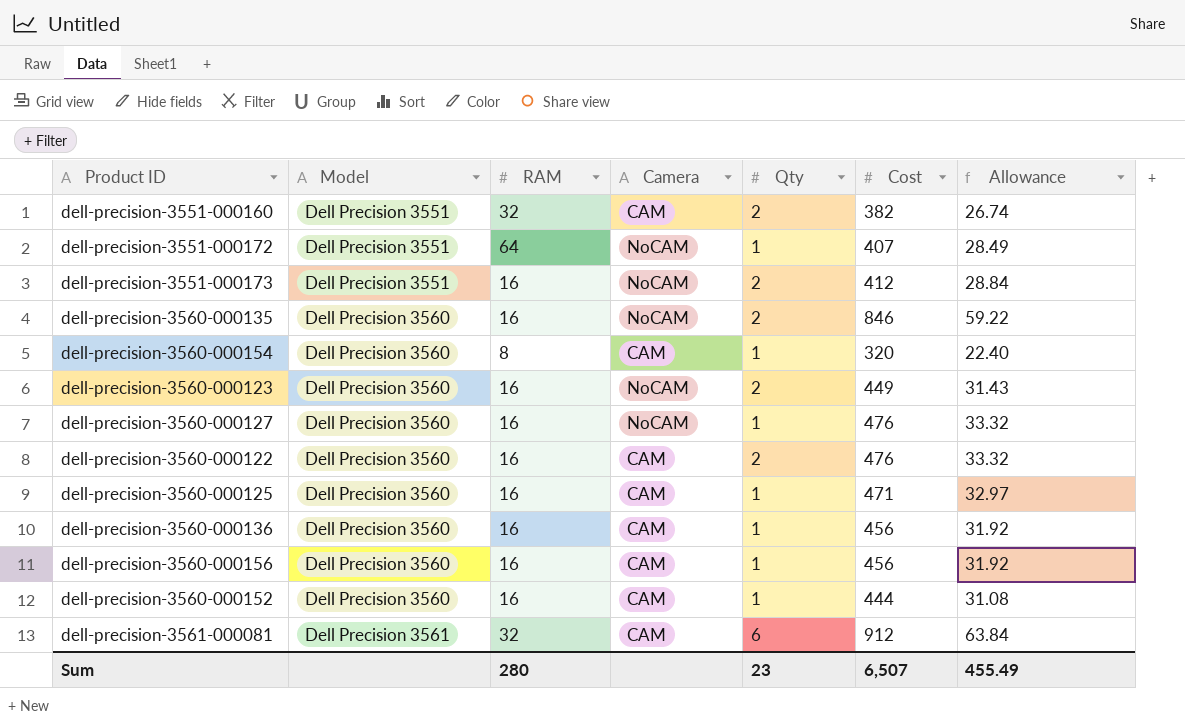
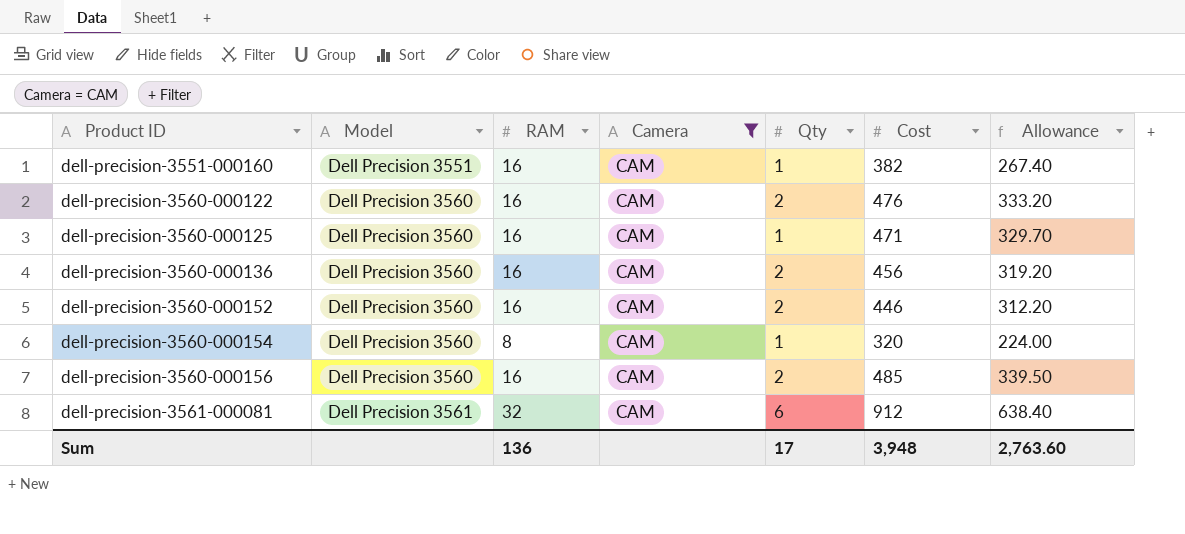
filter: none -> Camera = CAM
row order: Model ascending -> Product ID ascending
column Allowance | formula: [Cost] * 0.07 -> [Cost] * 0.7
dell-precision-3551-000160 | RAM: 32 -> 16
dell-precision-3551-000160 | Qty: 2 -> 1
dell-precision-3560-000136 | Qty: 1 -> 2
dell-precision-3560-000152 | Qty: 1 -> 2
dell-precision-3560-000152 | Cost: 444 -> 446
dell-precision-3560-000156 | Qty: 1 -> 2
dell-precision-3560-000156 | Cost: 456 -> 485
Sum | RAM: 280 -> 136
Sum | Qty: 23 -> 17
Sum | Cost: 6,507 -> 3,948
Sum | Allowance: 455.49 -> 2,763.60

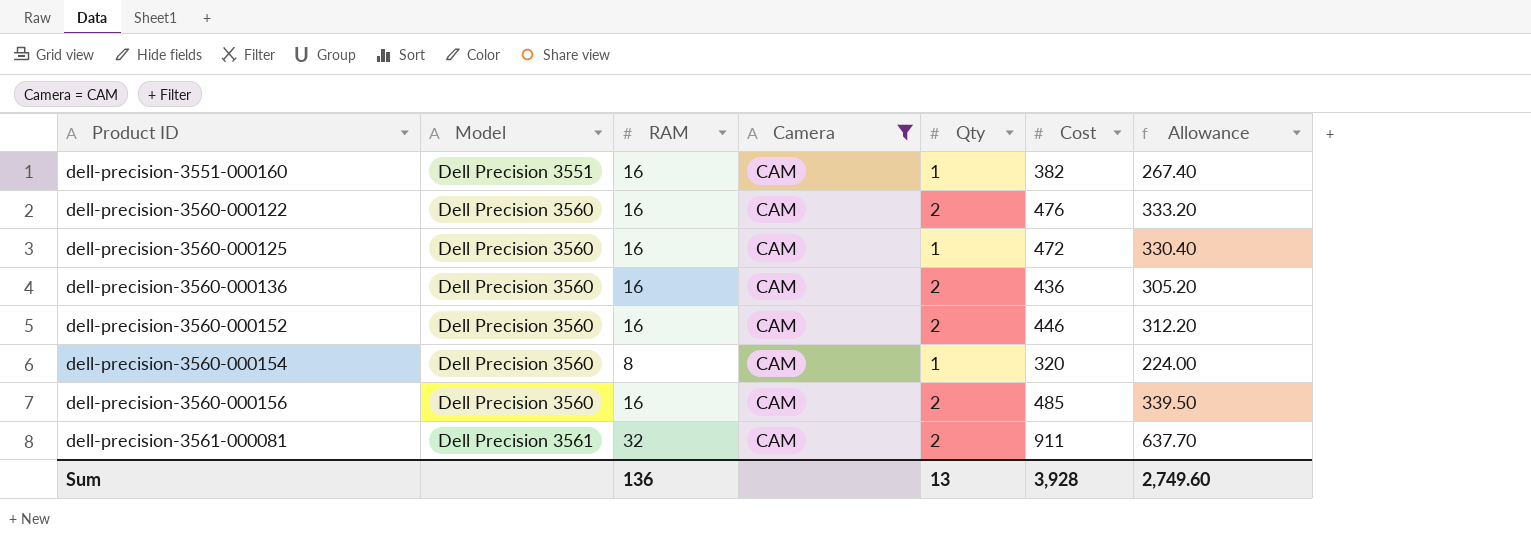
dell-precision-3560-000125 | Cost: 471 -> 472
dell-precision-3560-000125 | Allowance: 329.70 -> 330.40
dell-precision-3560-000136 | Cost: 456 -> 436
dell-precision-3560-000136 | Allowance: 319.20 -> 305.20
dell-precision-3561-000081 | Qty: 6 -> 2
dell-precision-3561-000081 | Cost: 912 -> 911
dell-precision-3561-000081 | Allowance: 638.40 -> 637.70
Sum | Qty: 17 -> 13
Sum | Cost: 3,948 -> 3,928
Sum | Allowance: 2,763.60 -> 2,749.60

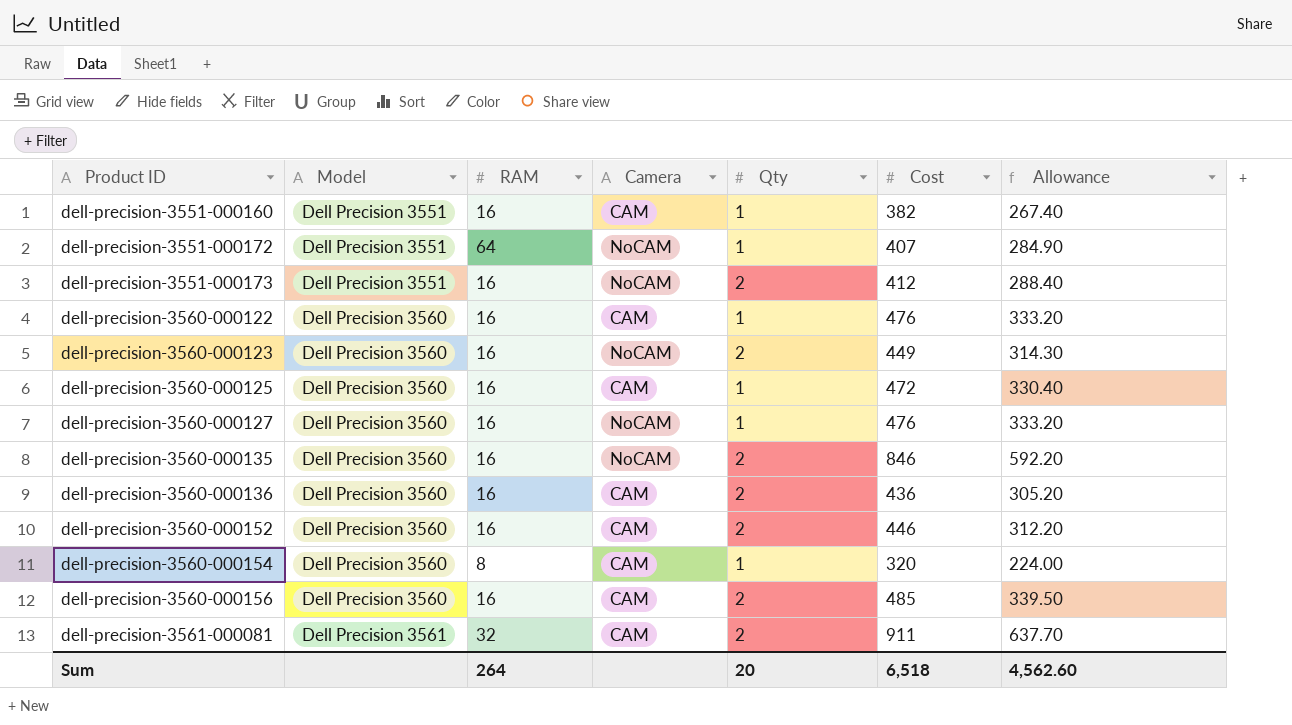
filter: Camera = CAM -> none
dell-precision-3560-000122 | Qty: 2 -> 1
Sum | RAM: 136 -> 264
Sum | Qty: 13 -> 20
Sum | Cost: 3,928 -> 6,518
Sum | Allowance: 2,749.60 -> 4,562.60

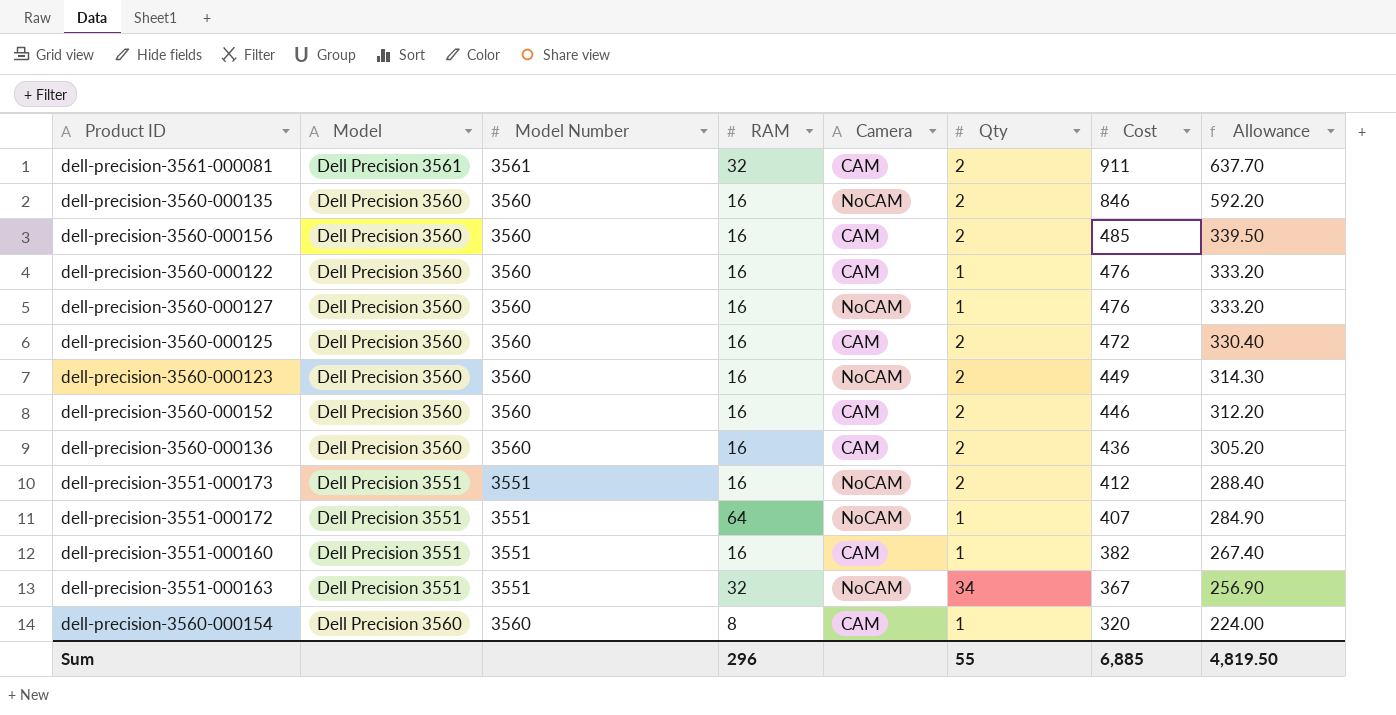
row order: Product ID ascending -> Cost descending
column Model Number | position: none -> 3
dell-precision-3560-000125 | Qty: 1 -> 2
row dell-precision-3551-000163: none -> Dell Precision 3551 | 3551 | 32 | NoCAM | 34 | 367 | 256.90
Sum | RAM: 264 -> 296
Sum | Qty: 20 -> 55
Sum | Cost: 6,518 -> 6,885
Sum | Allowance: 4,562.60 -> 4,819.50

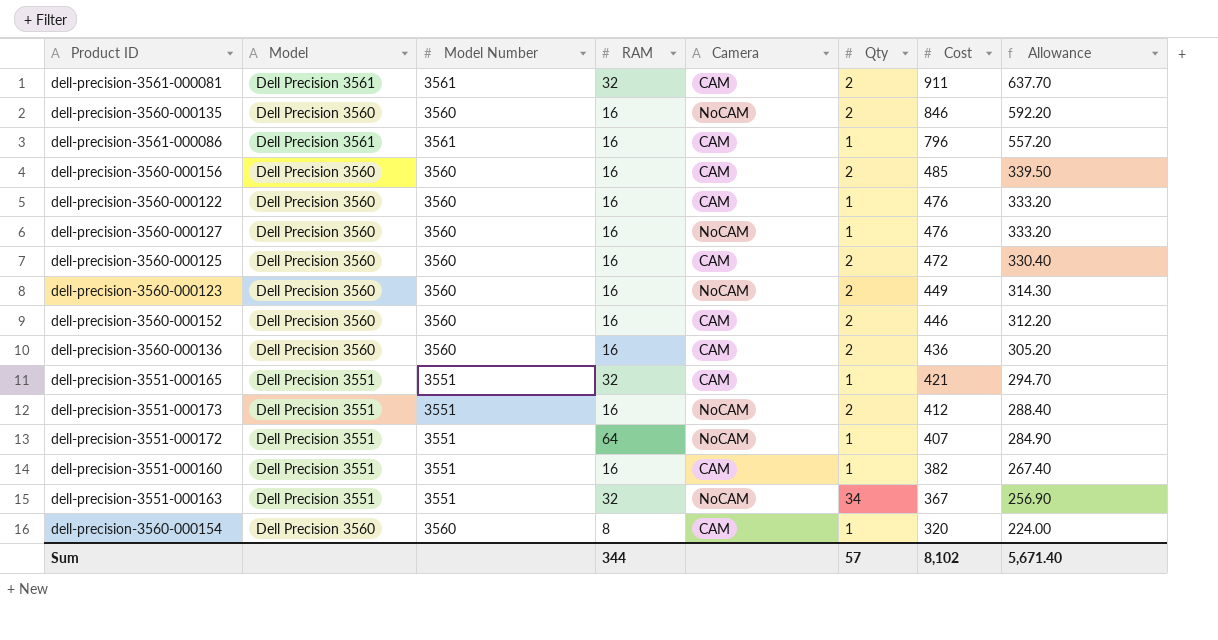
row dell-precision-3561-000086: none -> Dell Precision 3561 | 3561 | 16 | CAM | 1 | 796 | 557.20
row dell-precision-3551-000165: none -> Dell Precision 3551 | 3551 | 32 | CAM | 1 | 421 | 294.70
Sum | RAM: 296 -> 344
Sum | Qty: 55 -> 57
Sum | Cost: 6,885 -> 8,102
Sum | Allowance: 4,819.50 -> 5,671.40

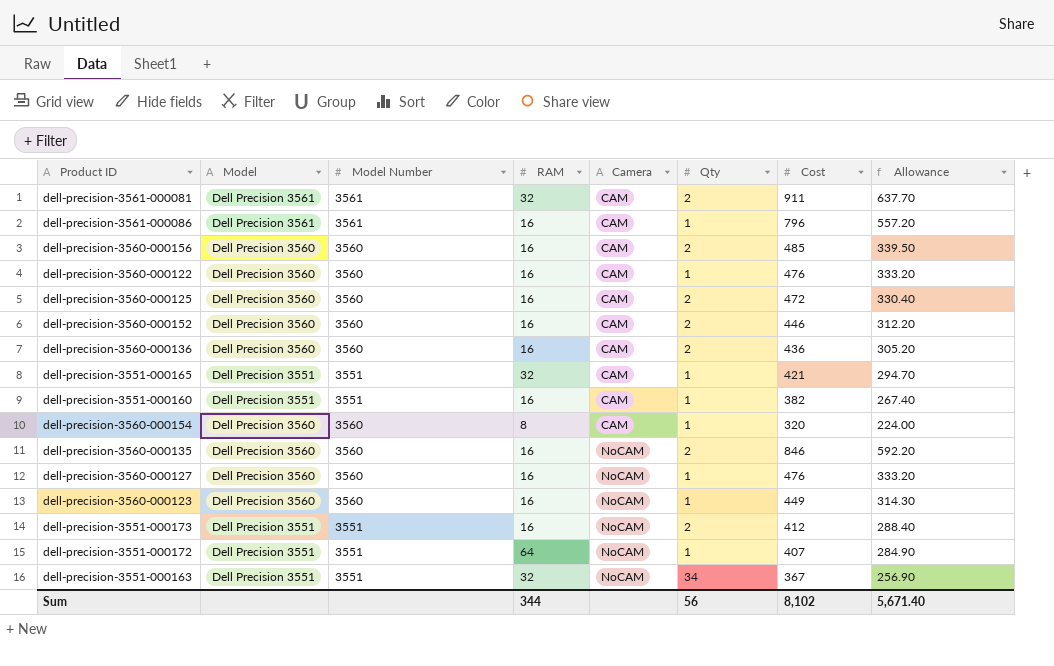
row order: Cost descending -> Camera ascending
dell-precision-3560-000123 | Qty: 2 -> 1
Sum | Qty: 57 -> 56

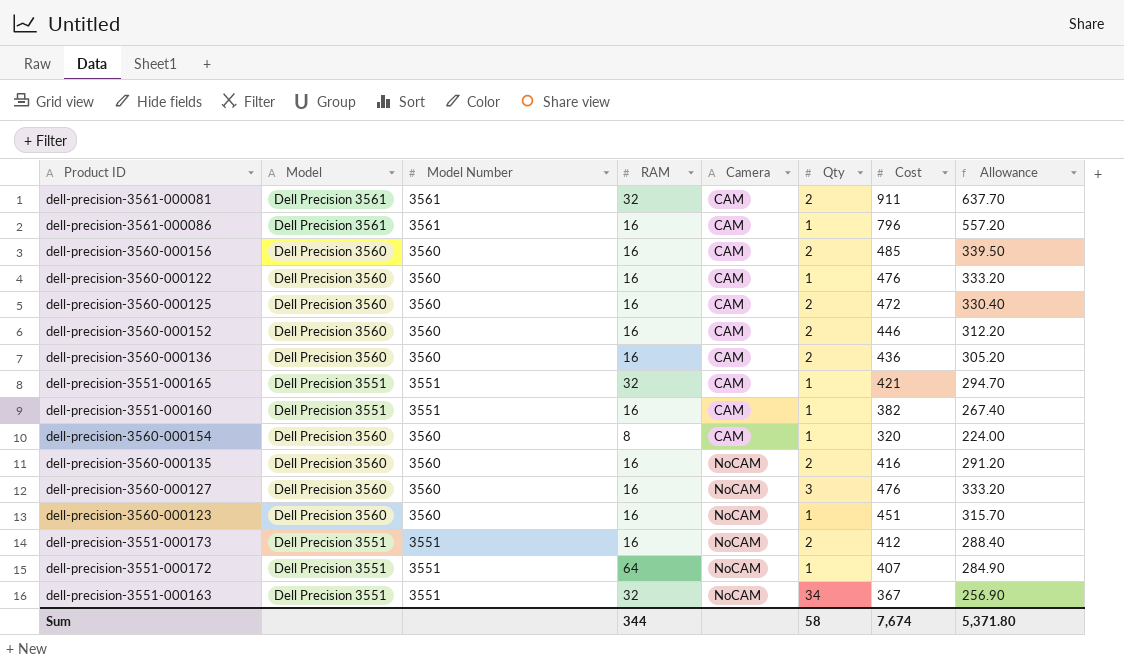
dell-precision-3560-000135 | Cost: 846 -> 416
dell-precision-3560-000135 | Allowance: 592.20 -> 291.20
dell-precision-3560-000127 | Qty: 1 -> 3
dell-precision-3560-000123 | Cost: 449 -> 451
dell-precision-3560-000123 | Allowance: 314.30 -> 315.70
Sum | Qty: 56 -> 58
Sum | Cost: 8,102 -> 7,674
Sum | Allowance: 5,671.40 -> 5,371.80

